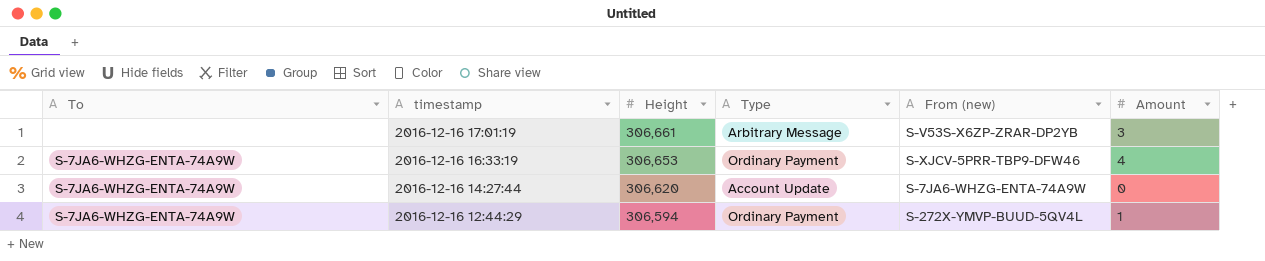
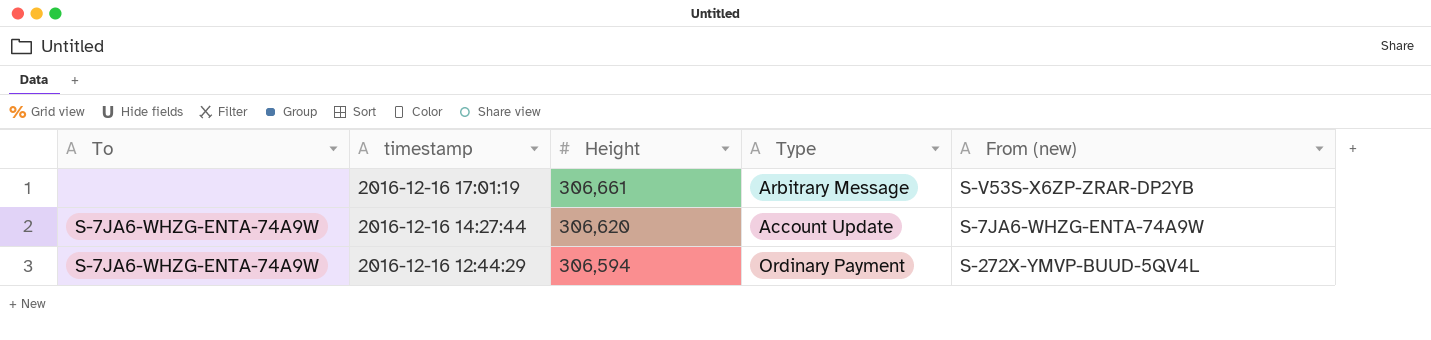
column Amount | position: 6 -> none
row 2016-12-16 16:33:19: S-7JA6-WHZG-ENTA-74A9W | 306,653 | Ordinary Payment | S-XJCV-5PRR-TBP9-DFW46 | 4 -> none

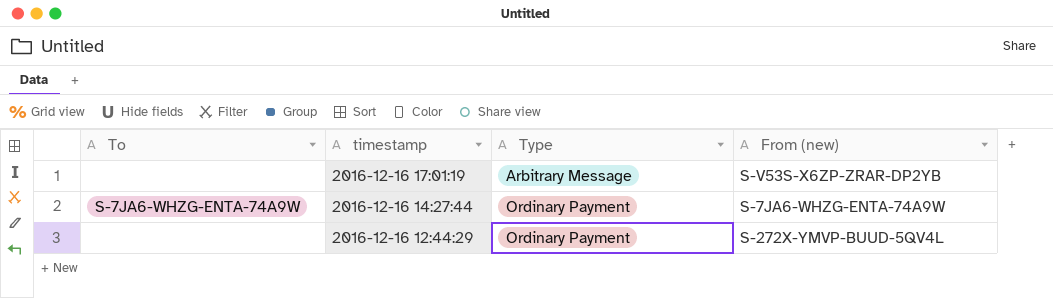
column Height | position: 3 -> none
2016-12-16 14:27:44 | Type: Account Update -> Ordinary Payment
2016-12-16 12:44:29 | To: S-7JA6-WHZG-ENTA-74A9W -> none

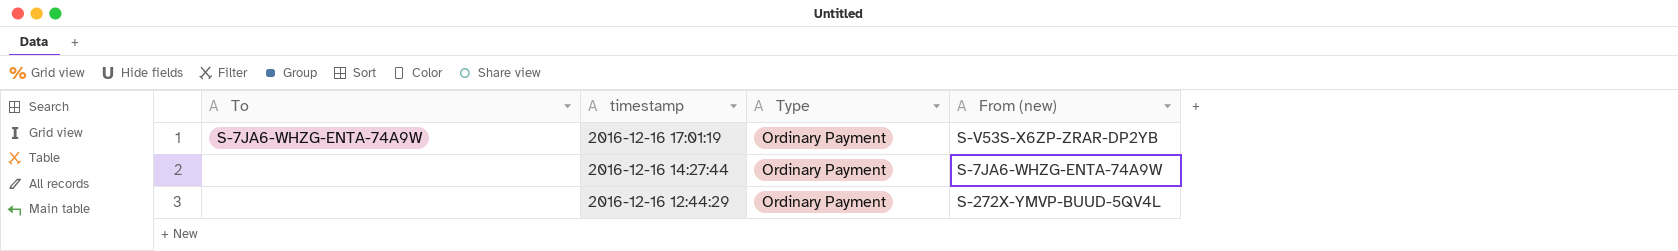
2016-12-16 17:01:19 | To: none -> S-7JA6-WHZG-ENTA-74A9W
2016-12-16 17:01:19 | Type: Arbitrary Message -> Ordinary Payment
2016-12-16 14:27:44 | To: S-7JA6-WHZG-ENTA-74A9W -> none

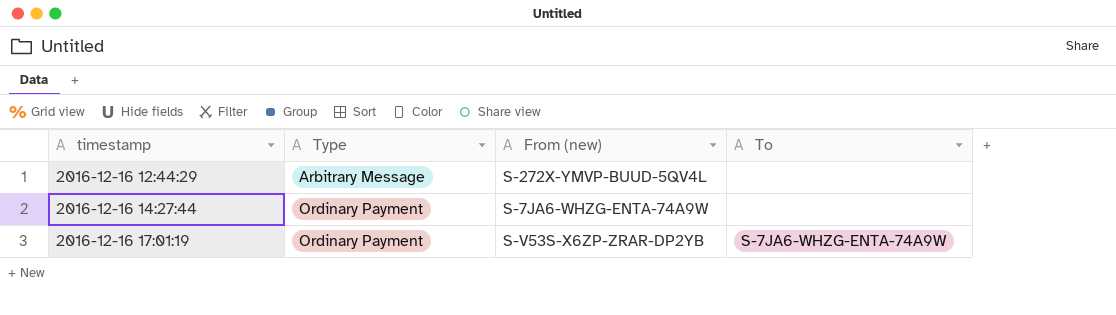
row order: timestamp descending -> timestamp ascending
column To | position: 1 -> 4
2016-12-16 12:44:29 | Type: Ordinary Payment -> Arbitrary Message

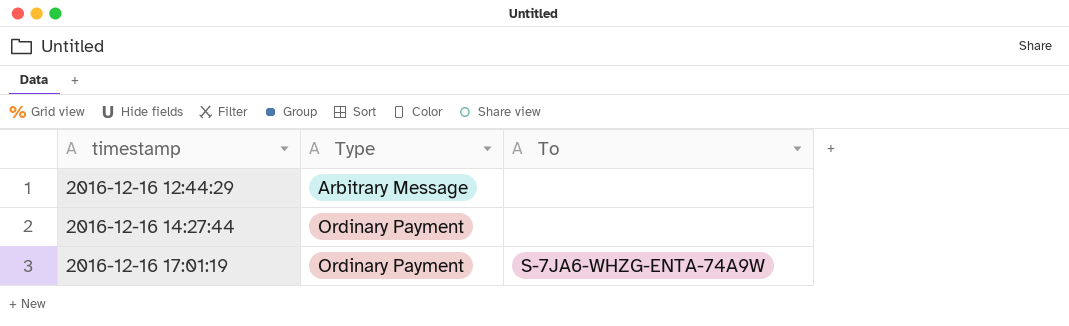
column From (new) | position: 3 -> none

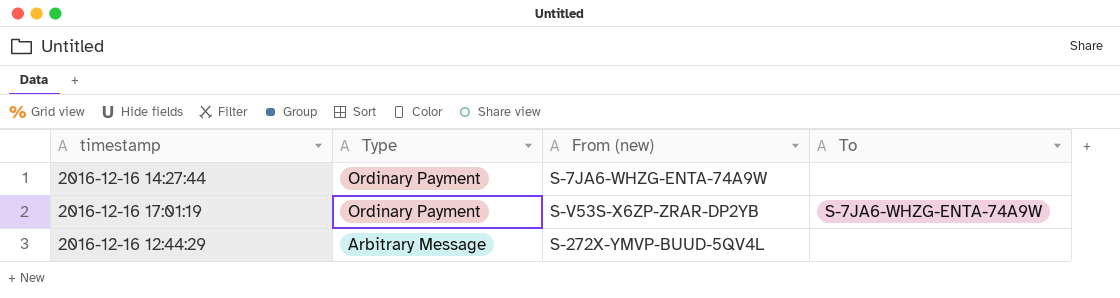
row order: timestamp ascending -> Type descending
column From (new) | position: none -> 3

